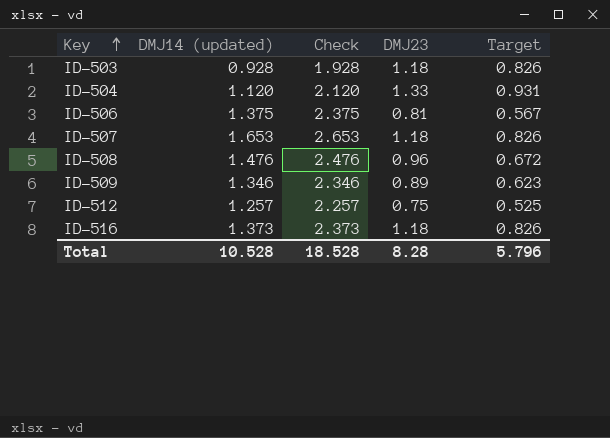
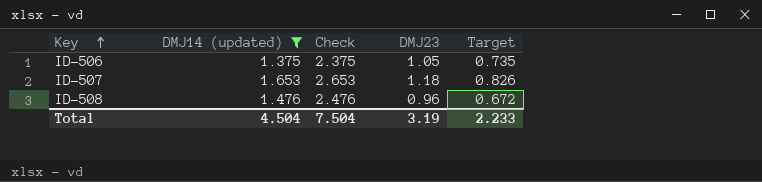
filter: none -> DMJ14 (updated) >= 1.375
ID-506 | DMJ23: 0.81 -> 1.05
ID-506 | Target: 0.567 -> 0.735
Total | DMJ14 (updated): 10.528 -> 4.504
Total | Check: 18.528 -> 7.504
Total | DMJ23: 8.28 -> 3.19
Total | Target: 5.796 -> 2.233

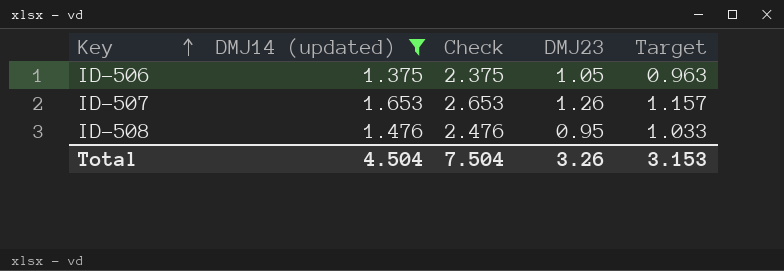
column Target | formula: [DMJ23] * 0.7 -> [DMJ14 (updated)] * 0.7
ID-507 | DMJ23: 1.18 -> 1.26
ID-508 | DMJ23: 0.96 -> 0.95
Total | DMJ23: 3.19 -> 3.26
Total | Target: 2.233 -> 3.153

